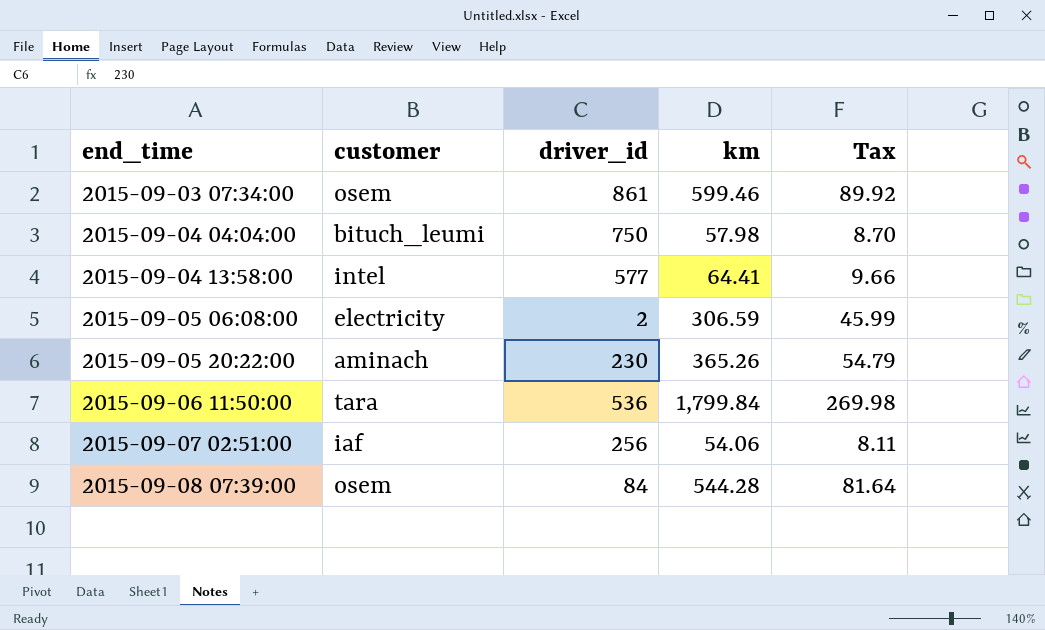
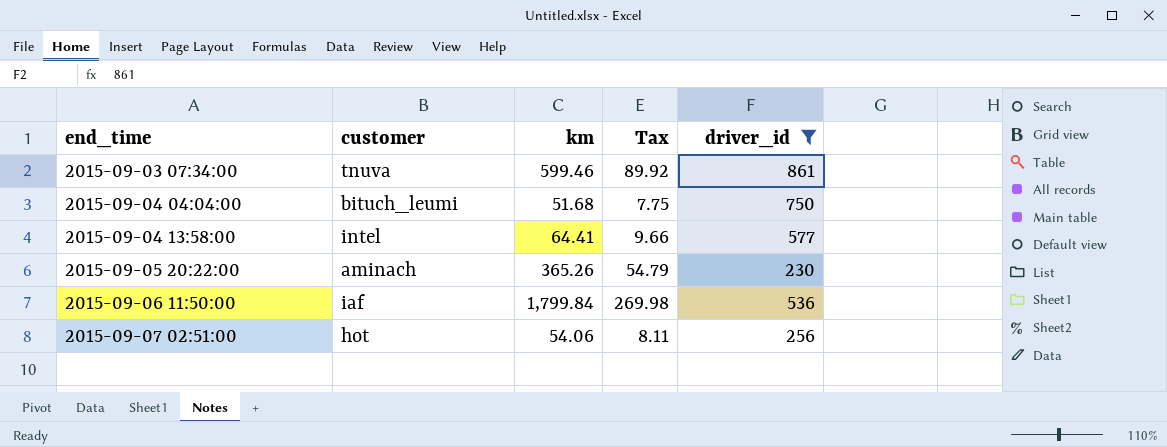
filter: none -> driver_id >= 230
column driver_id | position: 3 -> 5
2015-09-03 07:34:00 | customer: osem -> tnuva
2015-09-04 04:04:00 | km: 57.98 -> 51.68
2015-09-04 04:04:00 | Tax: 8.70 -> 7.75
2015-09-06 11:50:00 | customer: tara -> iaf
2015-09-07 02:51:00 | customer: iaf -> hot

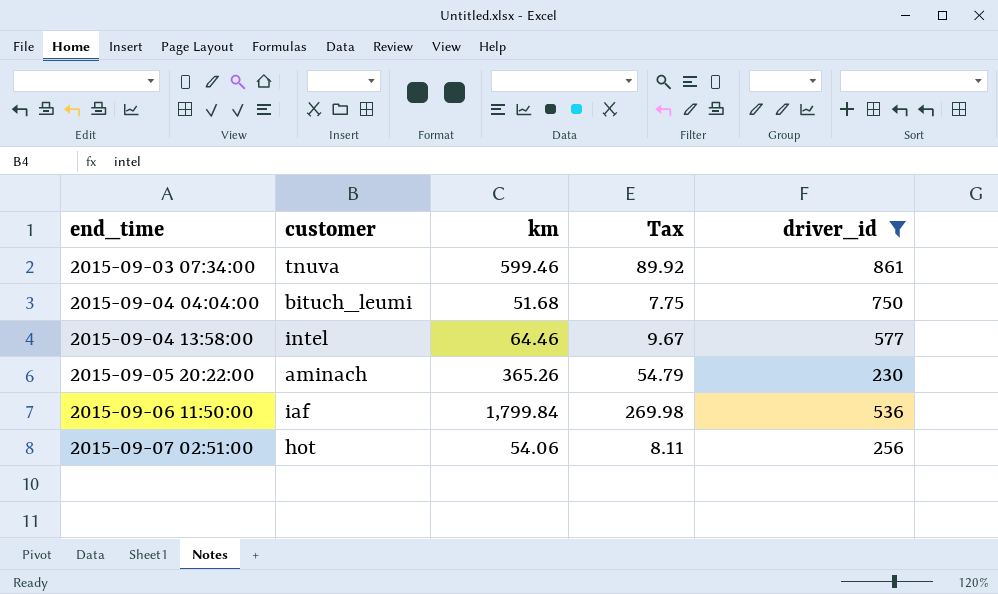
2015-09-04 13:58:00 | km: 64.41 -> 64.46
2015-09-04 13:58:00 | Tax: 9.66 -> 9.67

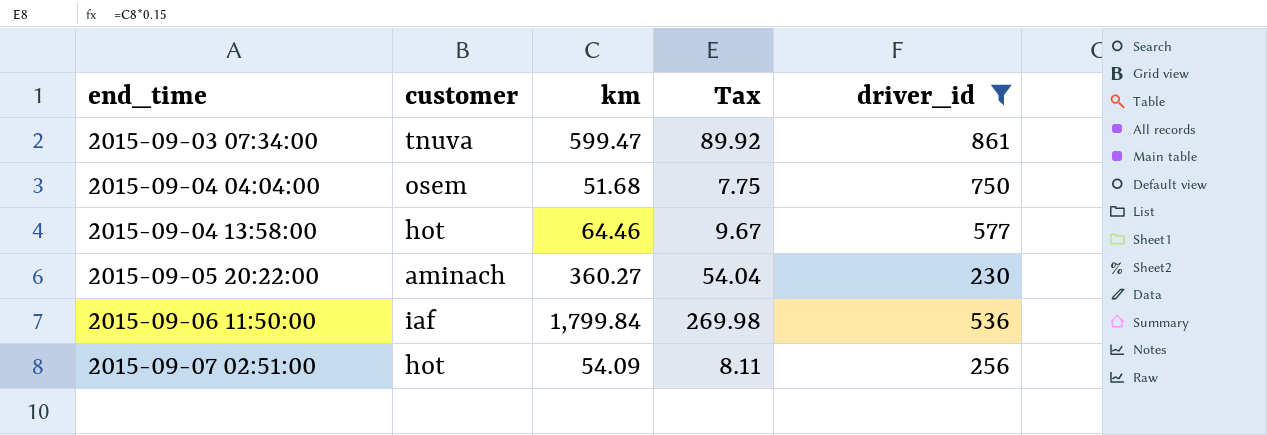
2015-09-03 07:34:00 | km: 599.46 -> 599.47
2015-09-04 04:04:00 | customer: bituch_leumi -> osem
2015-09-04 13:58:00 | customer: intel -> hot
2015-09-05 20:22:00 | km: 365.26 -> 360.27
2015-09-05 20:22:00 | Tax: 54.79 -> 54.04
2015-09-07 02:51:00 | km: 54.06 -> 54.09

